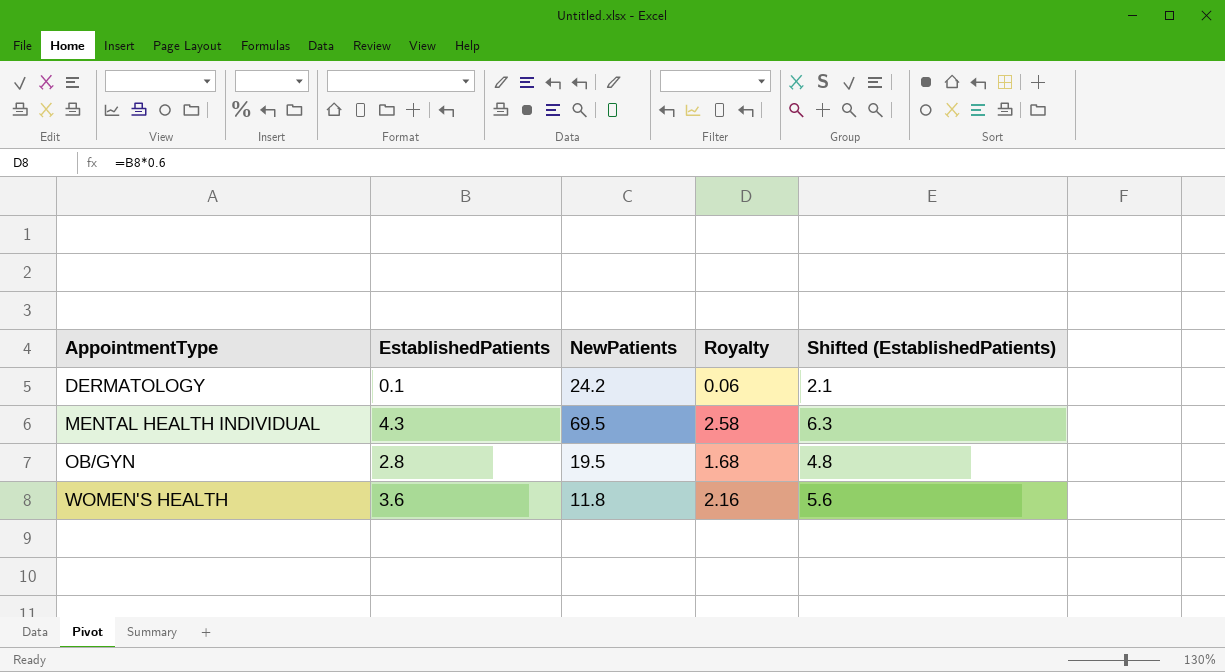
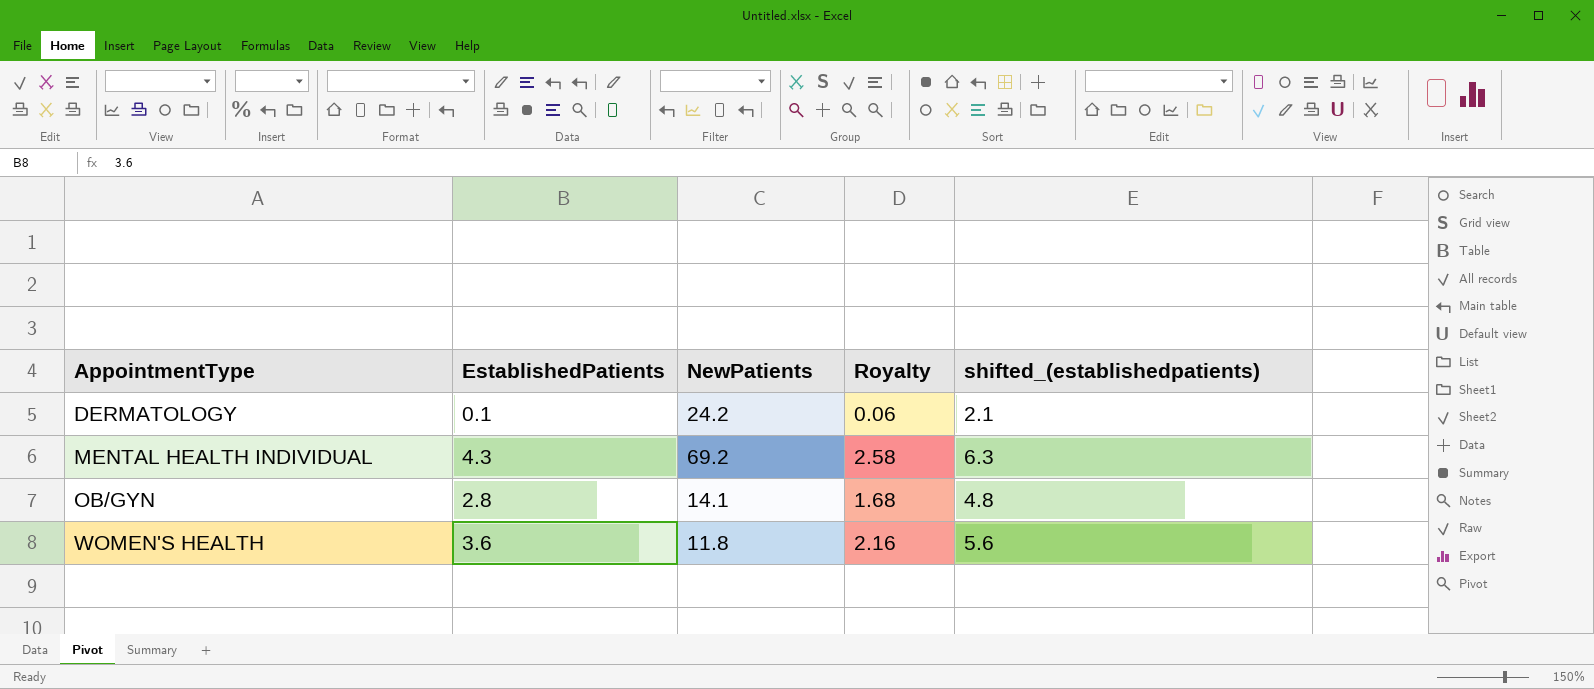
column name: Shifted (EstablishedPatients) -> shifted_(establishedpatients)
MENTAL HEALTH INDIVIDUAL | NewPatients: 69.5 -> 69.2
OB/GYN | NewPatients: 19.5 -> 14.1

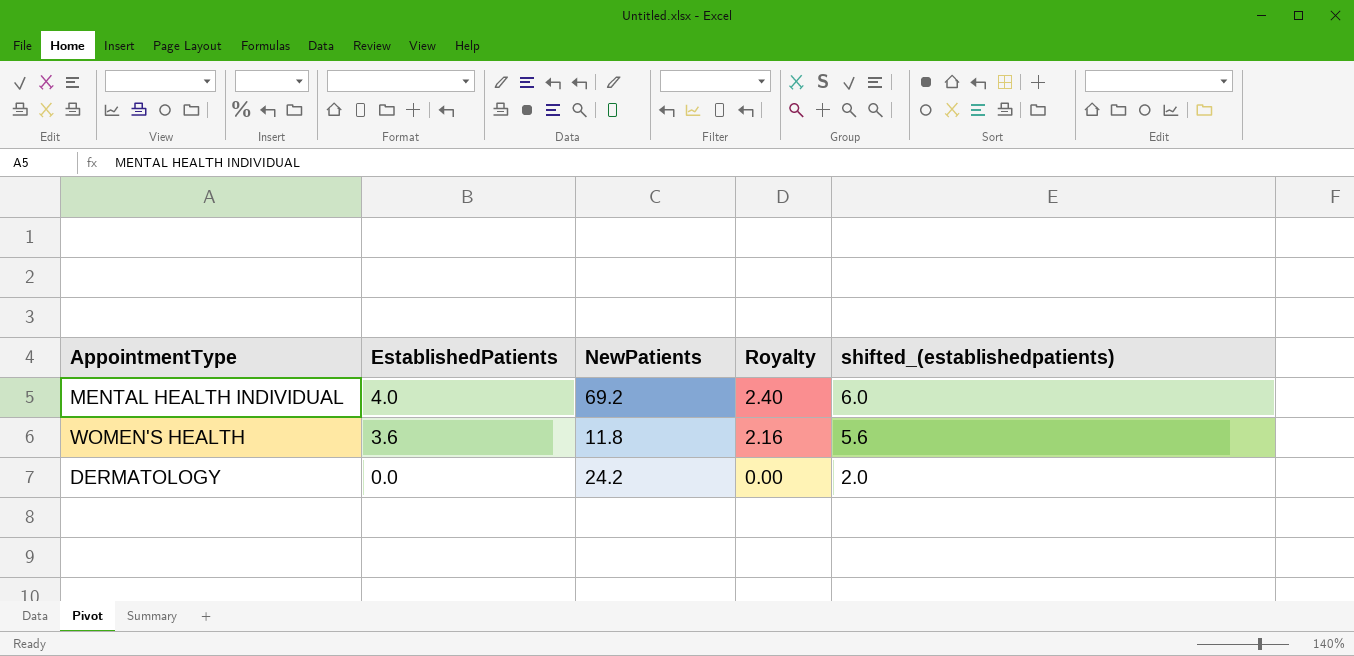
row order: AppointmentType ascending -> EstablishedPatients descending
row OB/GYN: 2.8 | 14.1 | 1.68 | 4.8 -> none
MENTAL HEALTH INDIVIDUAL | EstablishedPatients: 4.3 -> 4.0
MENTAL HEALTH INDIVIDUAL | Royalty: 2.58 -> 2.40
MENTAL HEALTH INDIVIDUAL | shifted_(establishedpatients): 6.3 -> 6.0
DERMATOLOGY | EstablishedPatients: 0.1 -> 0.0
DERMATOLOGY | Royalty: 0.06 -> 0.00
DERMATOLOGY | shifted_(establishedpatients): 2.1 -> 2.0

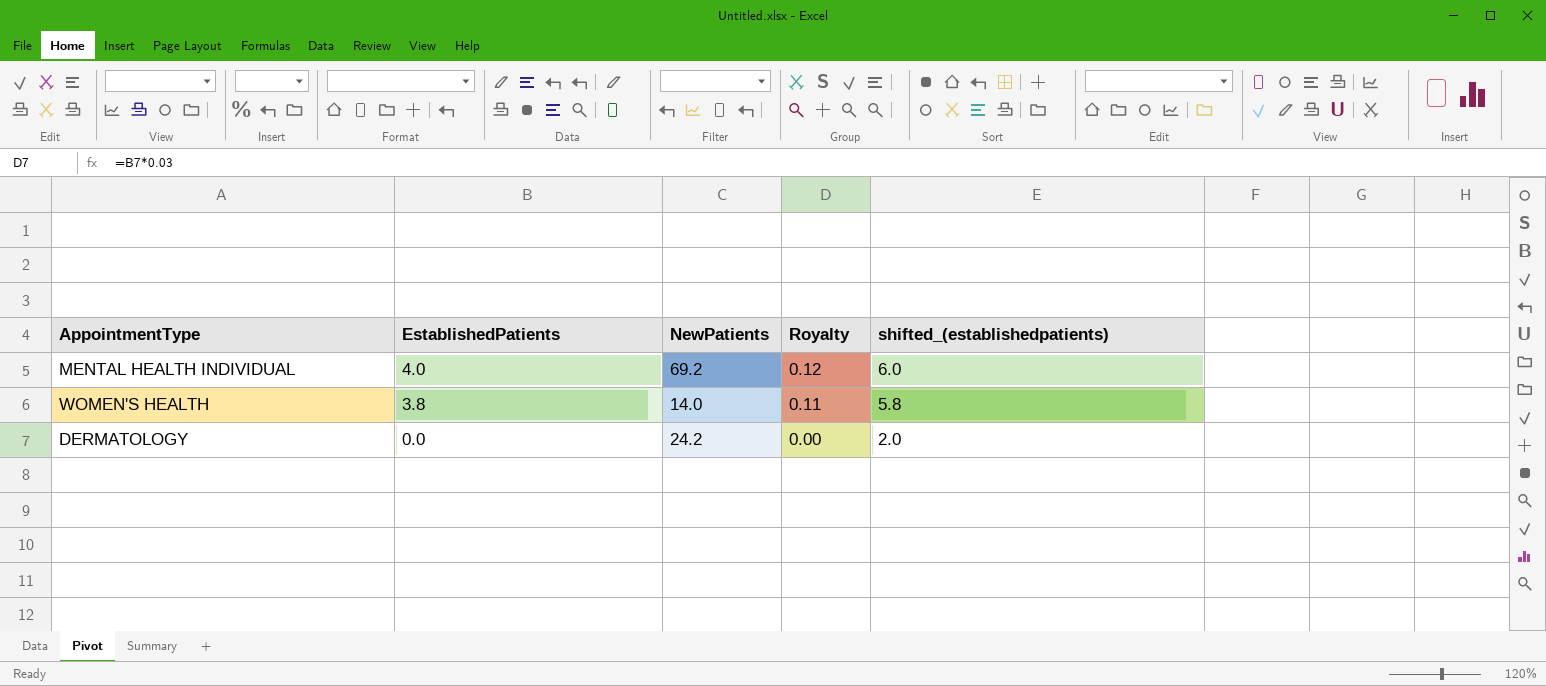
column Royalty | formula: [EstablishedPatients] * 0.6 -> [EstablishedPatients] * 0.03
WOMEN'S HEALTH | EstablishedPatients: 3.6 -> 3.8
WOMEN'S HEALTH | NewPatients: 11.8 -> 14.0
WOMEN'S HEALTH | shifted_(establishedpatients): 5.6 -> 5.8

